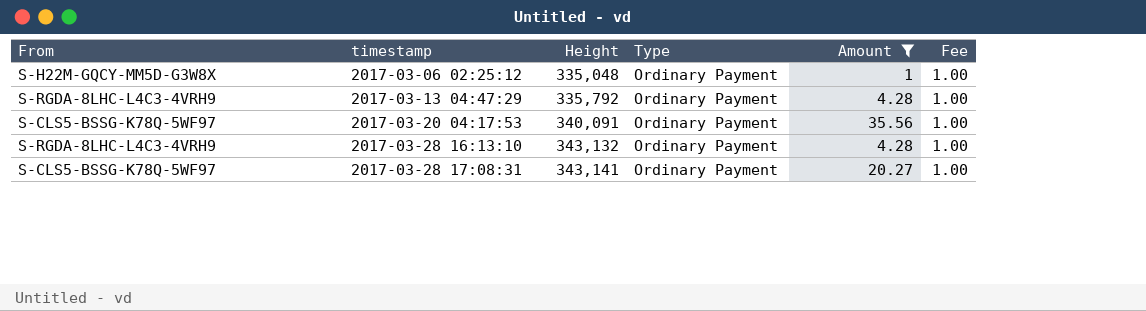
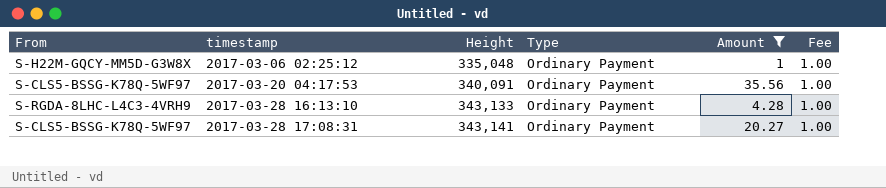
row 2017-03-13 04:47:29: S-RGDA-8LHC-L4C3-4VRH9 | 335,792 | Ordinary Payment | 4.28 | 1.00 -> none
2017-03-28 16:13:10 | Height: 343,132 -> 343,133

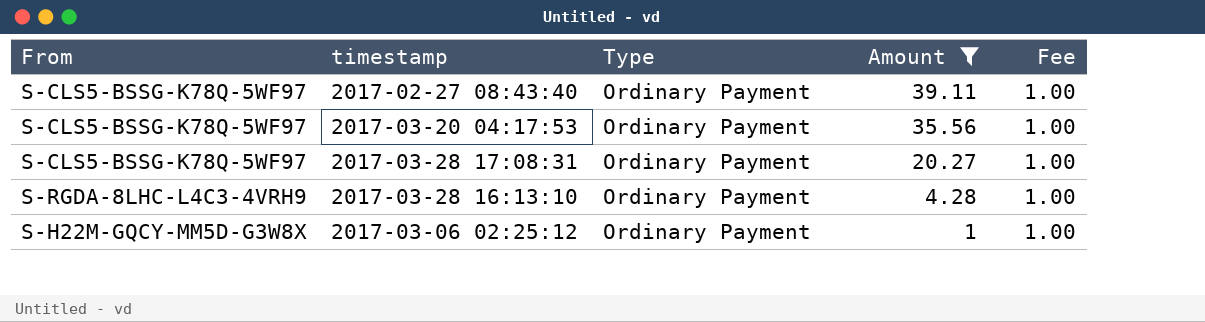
row order: timestamp ascending -> Amount descending
column Height | position: 3 -> none
row 2017-02-27 08:43:40: none -> S-CLS5-BSSG-K78Q-5WF97 | Ordinary Payment | 39.11 | 1.00

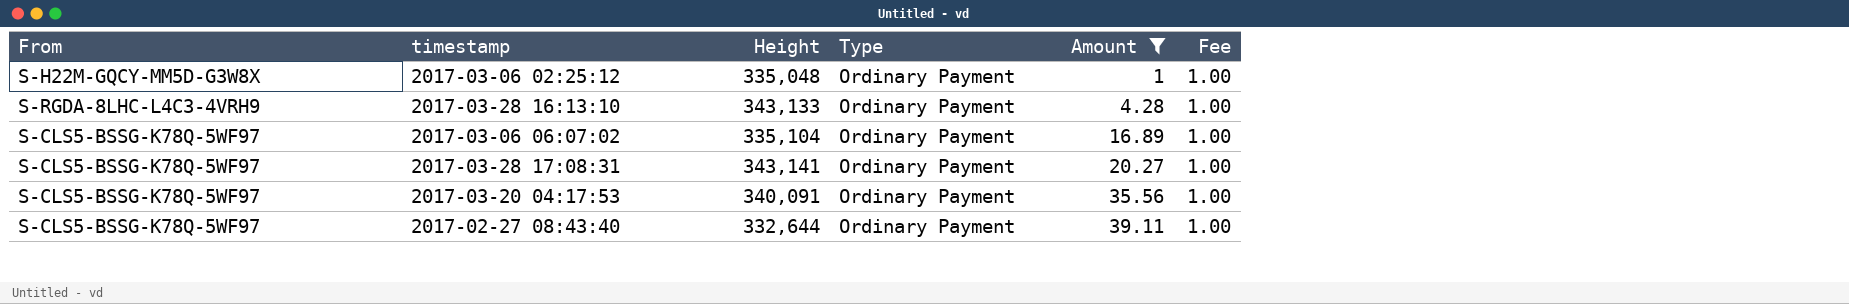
row order: Amount descending -> Amount ascending
column Height | position: none -> 3
row 2017-03-06 06:07:02: none -> S-CLS5-BSSG-K78Q-5WF97 | 335,104 | Ordinary Payment | 16.89 | 1.00

